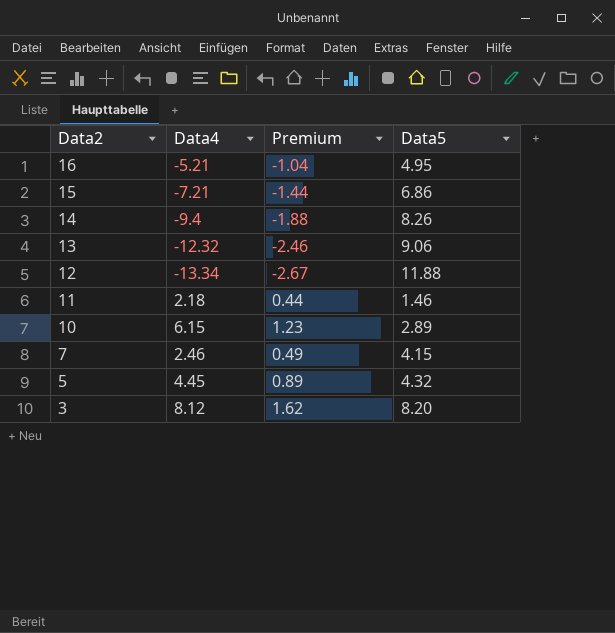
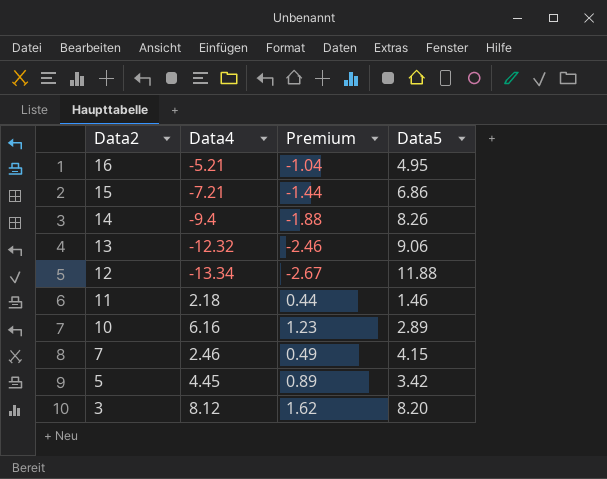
10 | Data4: 6.15 -> 6.16
5 | Data5: 4.32 -> 3.42

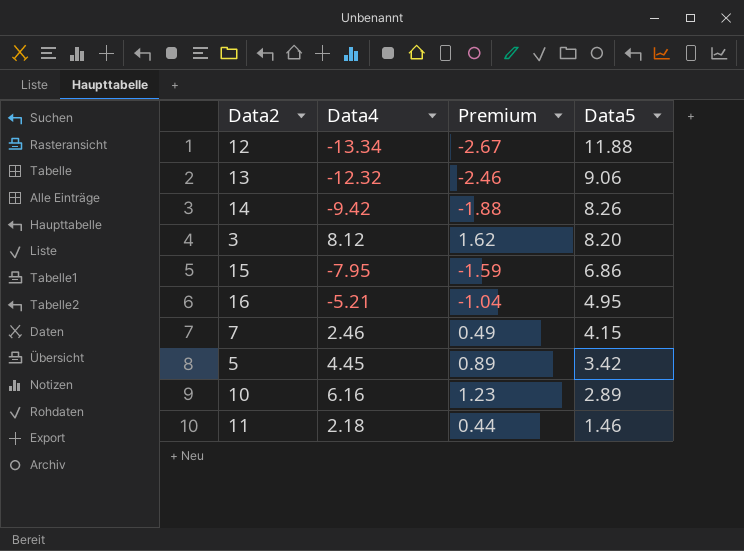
row order: Data2 descending -> Data5 descending
14 | Data4: -9.4 -> -9.42
15 | Data4: -7.21 -> -7.95
15 | Premium: -1.44 -> -1.59

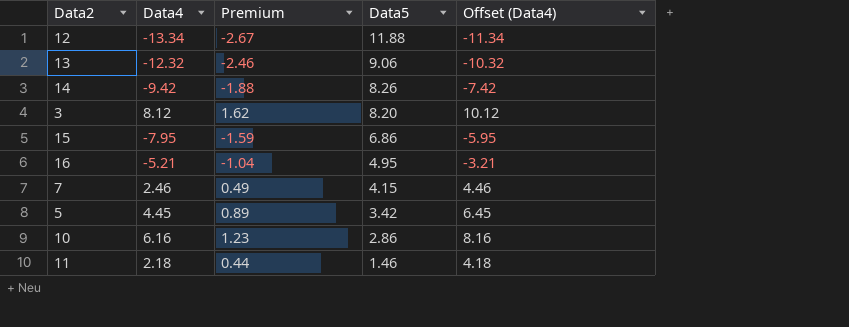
column Offset (Data4) | formula: none -> [Data4] + 2
10 | Data5: 2.89 -> 2.86

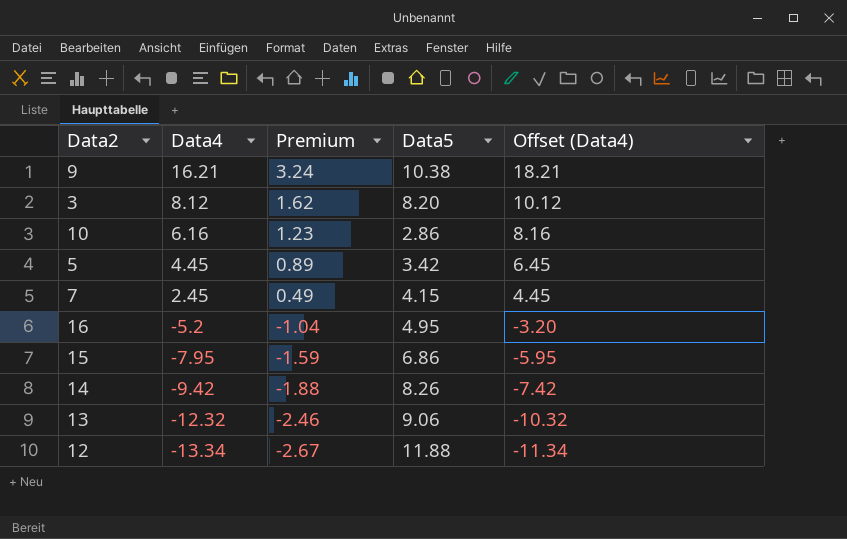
row order: Data5 descending -> Data4 descending
row 11: 2.18 | 0.44 | 1.46 | 4.18 -> none
row 9: none -> 16.21 | 3.24 | 10.38 | 18.21
7 | Data4: 2.46 -> 2.45
7 | Offset (Data4): 4.46 -> 4.45
16 | Data4: -5.21 -> -5.2
16 | Offset (Data4): -3.21 -> -3.20

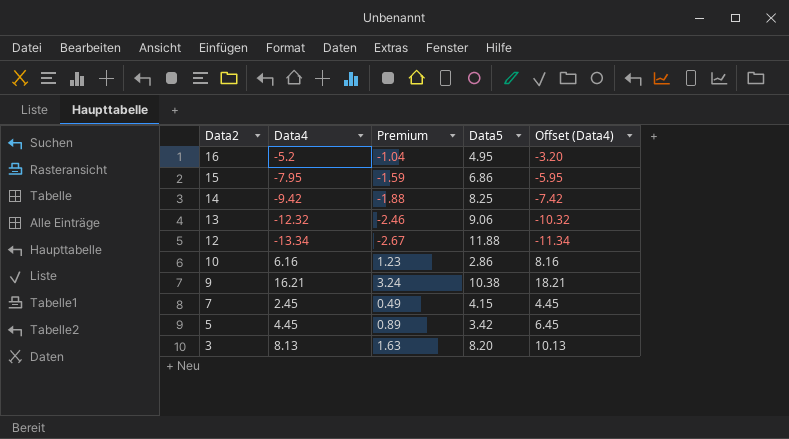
row order: Data4 descending -> Data2 descending
14 | Data5: 8.26 -> 8.25
3 | Data4: 8.12 -> 8.13
3 | Premium: 1.62 -> 1.63
3 | Offset (Data4): 10.12 -> 10.13

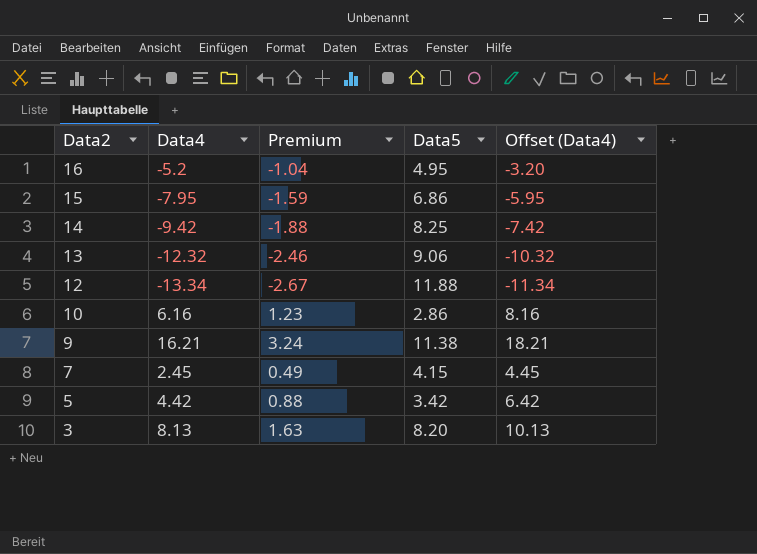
9 | Data5: 10.38 -> 11.38
5 | Data4: 4.45 -> 4.42
5 | Premium: 0.89 -> 0.88
5 | Offset (Data4): 6.45 -> 6.42

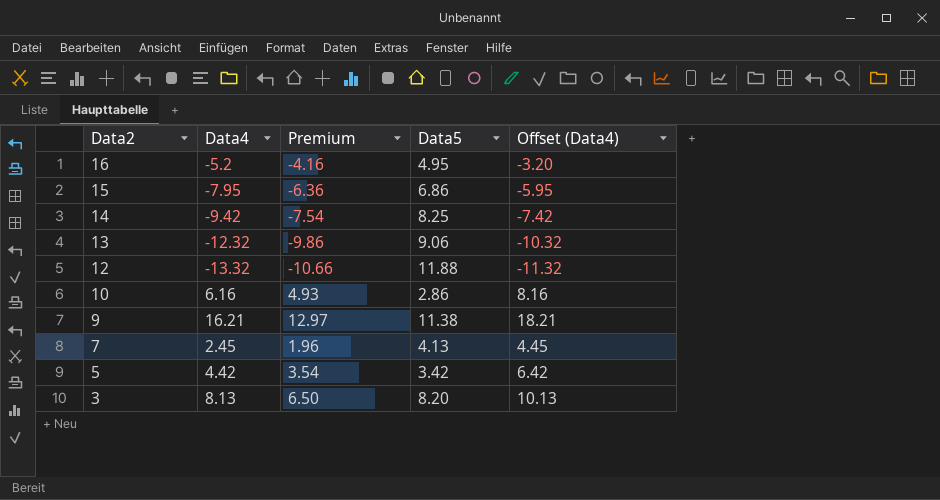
column Premium | formula: [Data4] * 0.2 -> [Data4] * 0.8
12 | Data4: -13.34 -> -13.32
12 | Offset (Data4): -11.34 -> -11.32
7 | Data5: 4.15 -> 4.13

